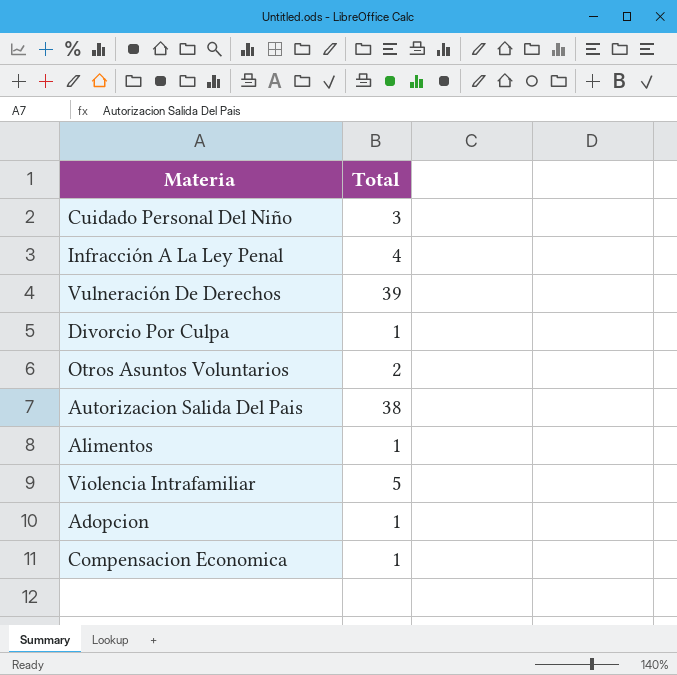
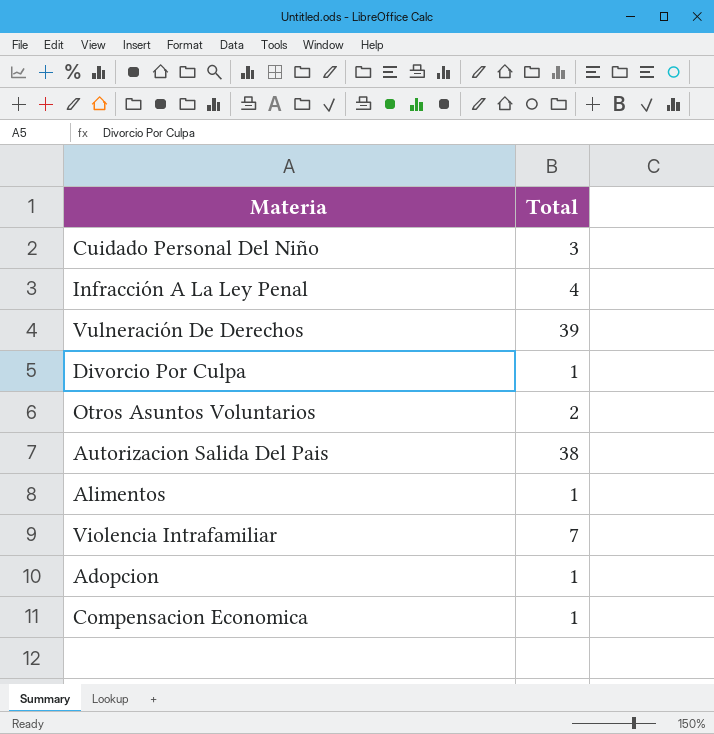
Violencia Intrafamiliar | Total: 5 -> 7

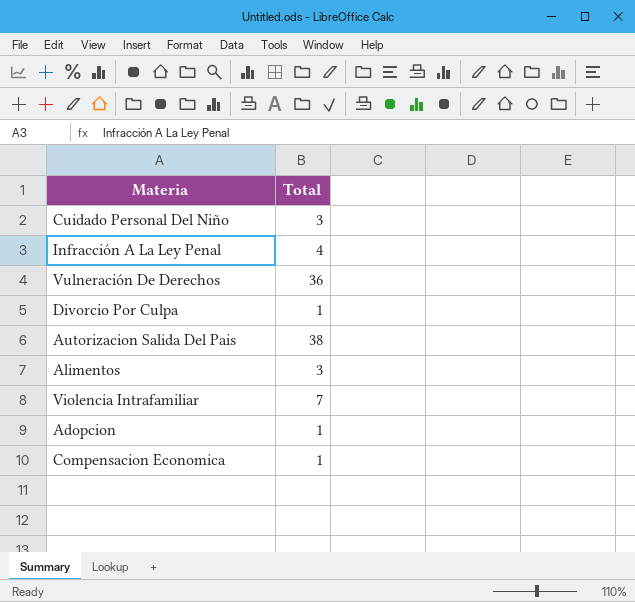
row Otros Asuntos Voluntarios: 2 -> none
Vulneración De Derechos | Total: 39 -> 36
Alimentos | Total: 1 -> 3

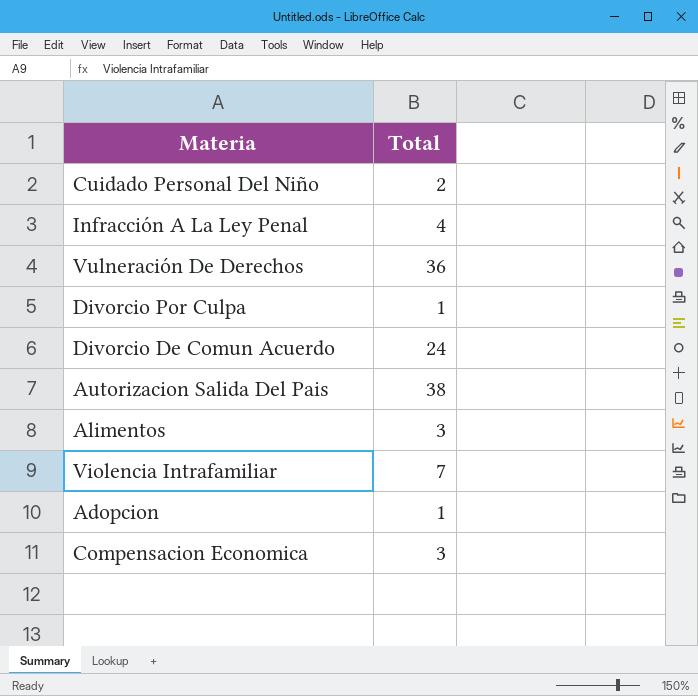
Cuidado Personal Del Niño | Total: 3 -> 2
row Divorcio De Comun Acuerdo: none -> 24
Compensacion Economica | Total: 1 -> 3

